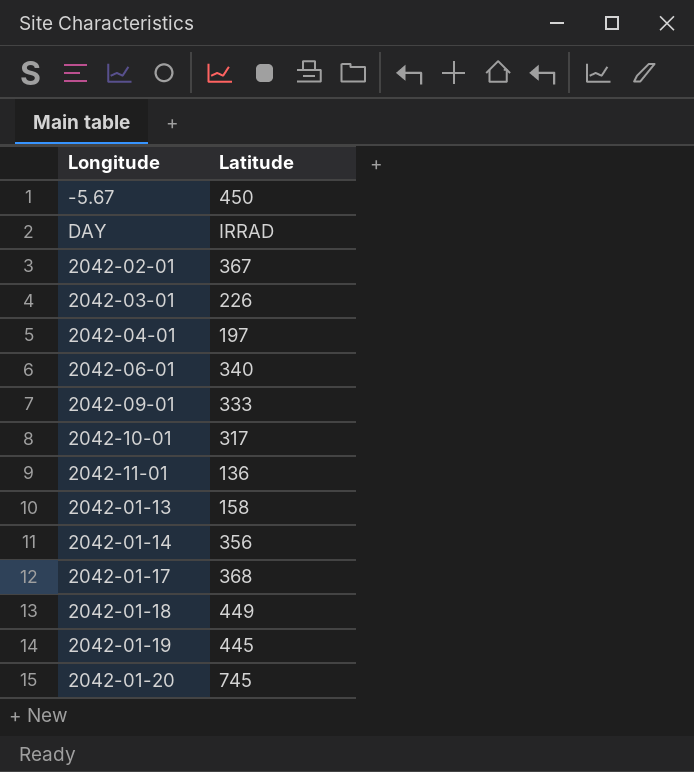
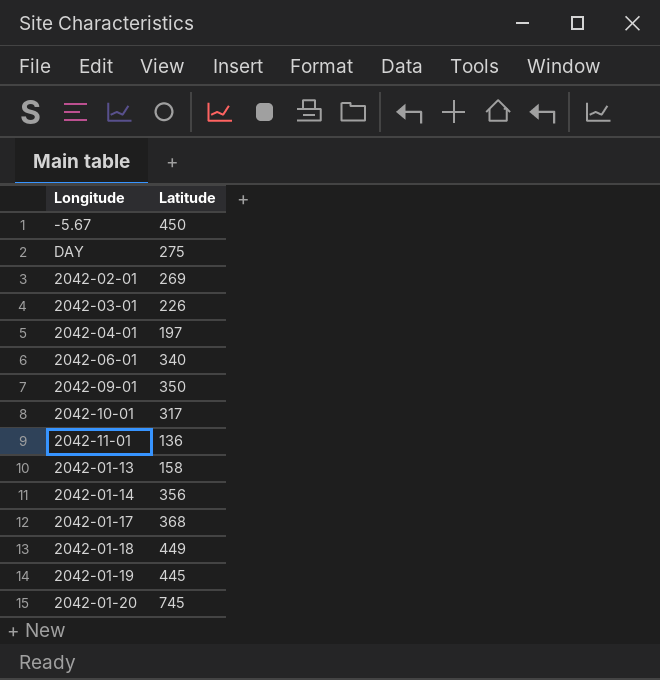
DAY | Latitude: IRRAD -> 275
2042-02-01 | Latitude: 367 -> 269
2042-09-01 | Latitude: 333 -> 350

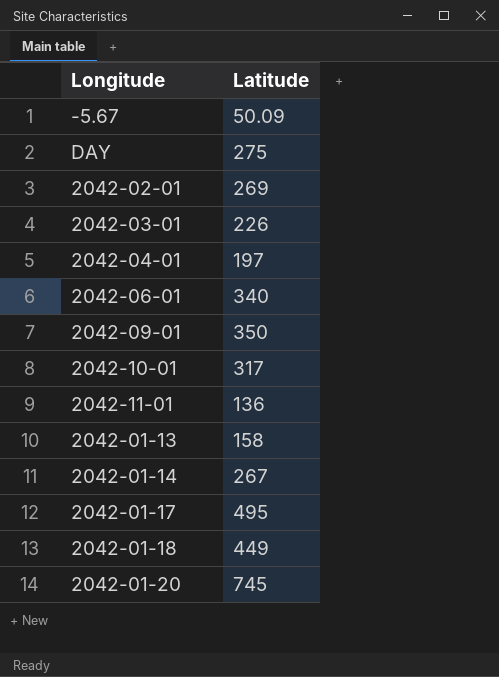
row 2042-01-19: 445 -> none
-5.67 | Latitude: 450 -> 50.09
2042-01-14 | Latitude: 356 -> 267
2042-01-17 | Latitude: 368 -> 495

